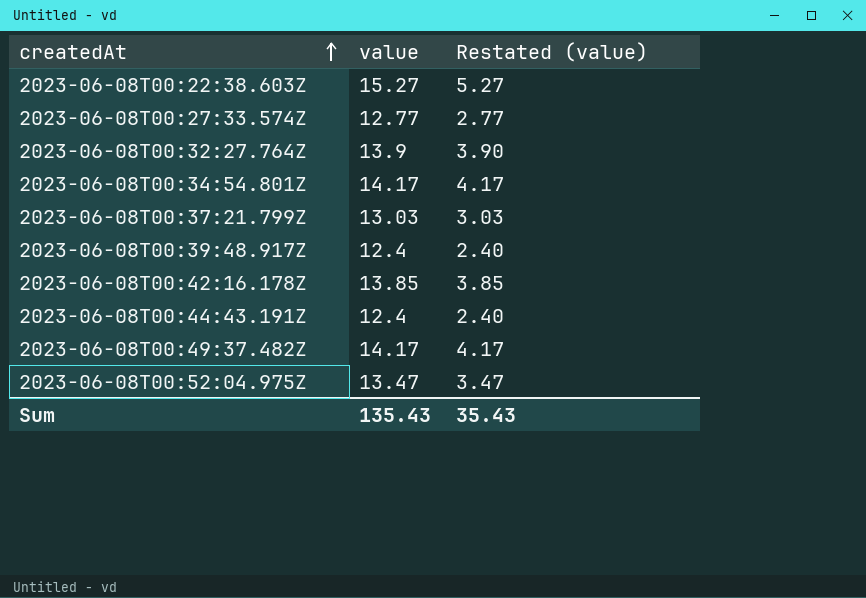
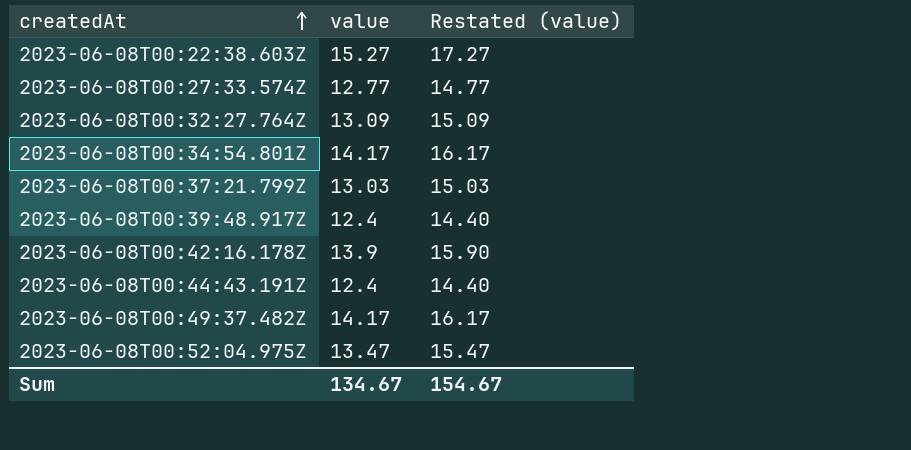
column Restated (value) | formula: [value] - 10 -> [value] + 2
2023-06-08T00:32:27.764Z | value: 13.9 -> 13.09
2023-06-08T00:42:16.178Z | value: 13.85 -> 13.9
Sum | value: 135.43 -> 134.67
Sum | Restated (value): 35.43 -> 154.67

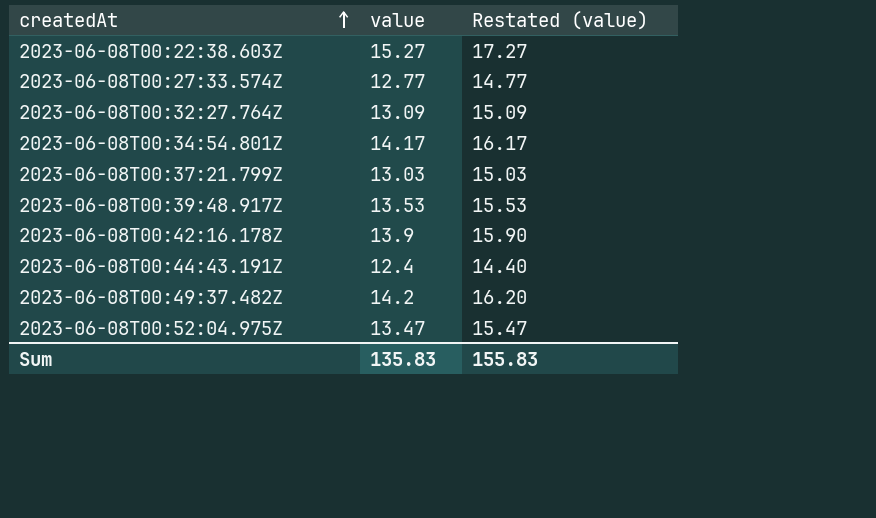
2023-06-08T00:39:48.917Z | value: 12.4 -> 13.53
2023-06-08T00:39:48.917Z | Restated (value): 14.40 -> 15.53
2023-06-08T00:49:37.482Z | value: 14.17 -> 14.2
2023-06-08T00:49:37.482Z | Restated (value): 16.17 -> 16.20
Sum | value: 134.67 -> 135.83
Sum | Restated (value): 154.67 -> 155.83

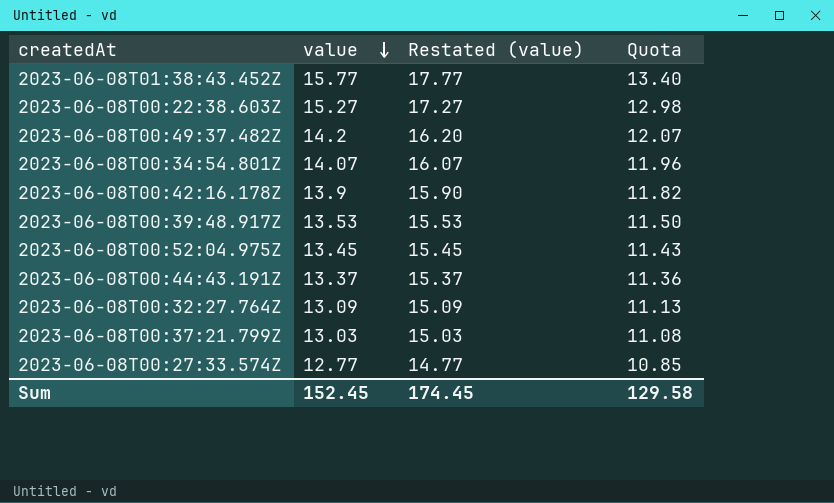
row order: createdAt ascending -> value descending
column Quota | formula: none -> [value] * 0.85
row 2023-06-08T01:38:43.452Z: none -> 15.77 | 17.77 | 13.40
2023-06-08T00:34:54.801Z | value: 14.17 -> 14.07
2023-06-08T00:34:54.801Z | Restated (value): 16.17 -> 16.07
2023-06-08T00:52:04.975Z | value: 13.47 -> 13.45
2023-06-08T00:52:04.975Z | Restated (value): 15.47 -> 15.45
2023-06-08T00:44:43.191Z | value: 12.4 -> 13.37
2023-06-08T00:44:43.191Z | Restated (value): 14.40 -> 15.37
Sum | value: 135.83 -> 152.45
Sum | Restated (value): 155.83 -> 174.45

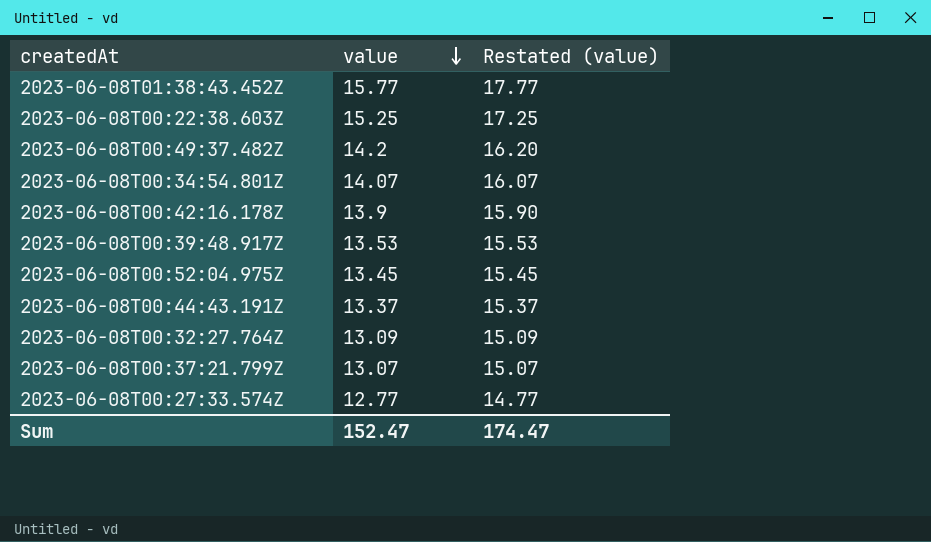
column Quota | formula: [value] * 0.85 -> none
2023-06-08T00:22:38.603Z | value: 15.27 -> 15.25
2023-06-08T00:22:38.603Z | Restated (value): 17.27 -> 17.25
2023-06-08T00:37:21.799Z | value: 13.03 -> 13.07
2023-06-08T00:37:21.799Z | Restated (value): 15.03 -> 15.07
Sum | value: 152.45 -> 152.47
Sum | Restated (value): 174.45 -> 174.47

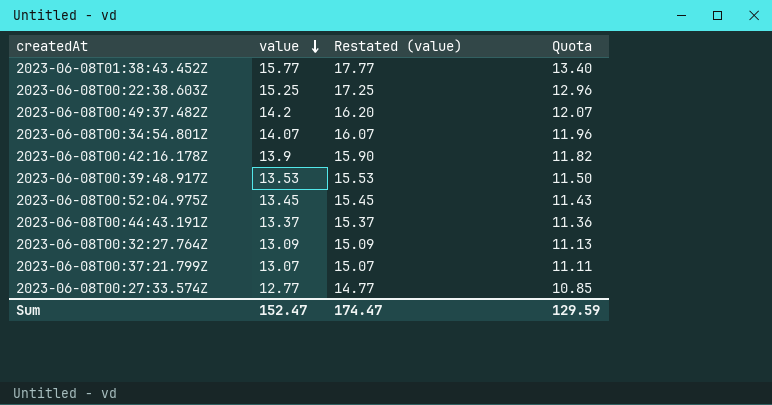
column Quota | formula: none -> [value] * 0.85

